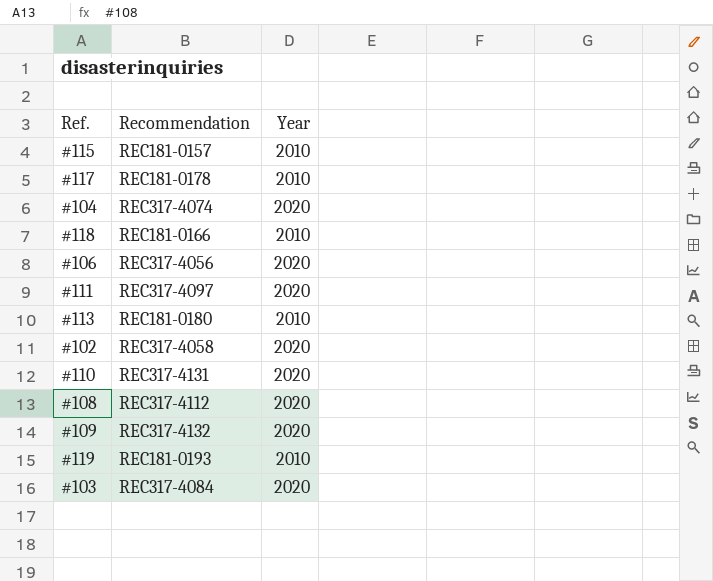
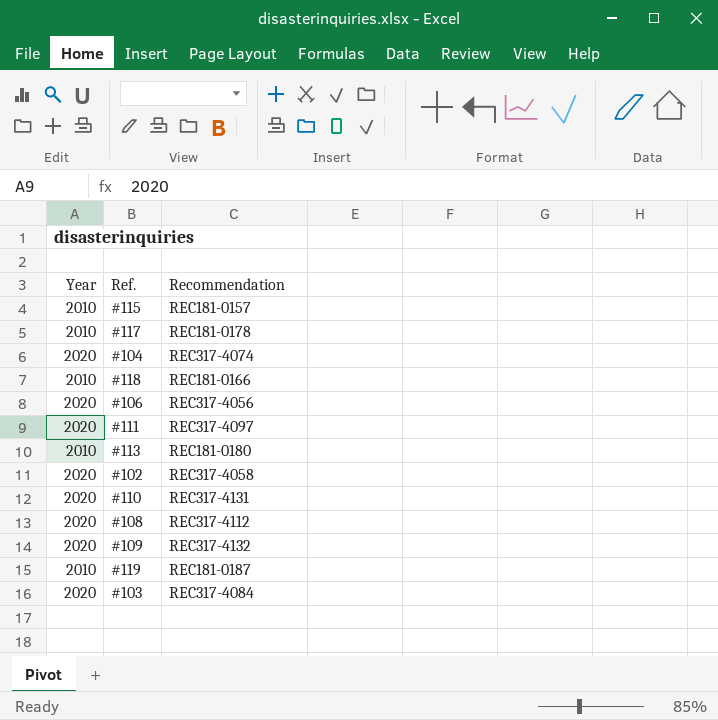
column Year | position: 3 -> 1
#119 | Recommendation: REC181-0193 -> REC181-0187

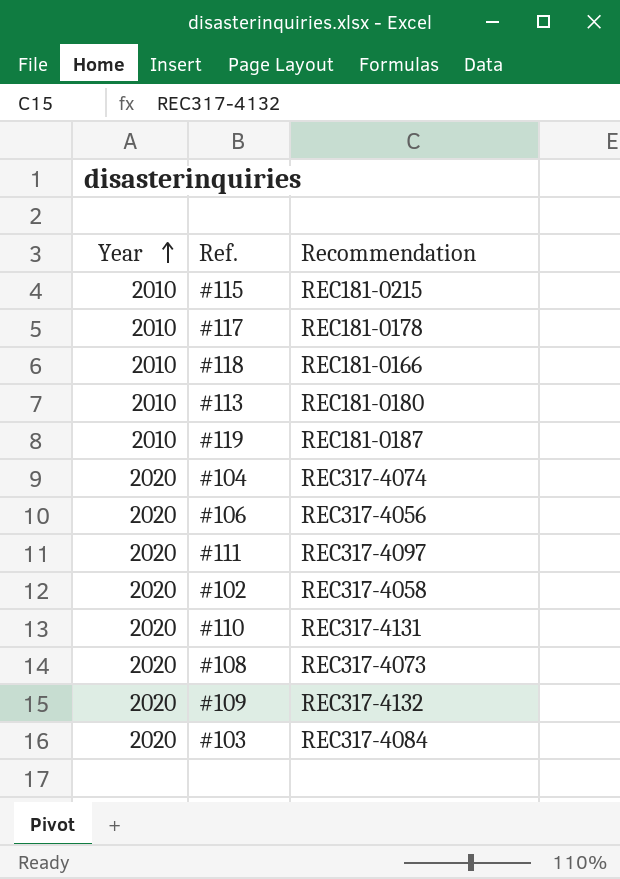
row order: none -> Year ascending
#115 | Recommendation: REC181-0157 -> REC181-0215
#108 | Recommendation: REC317-4112 -> REC317-4073

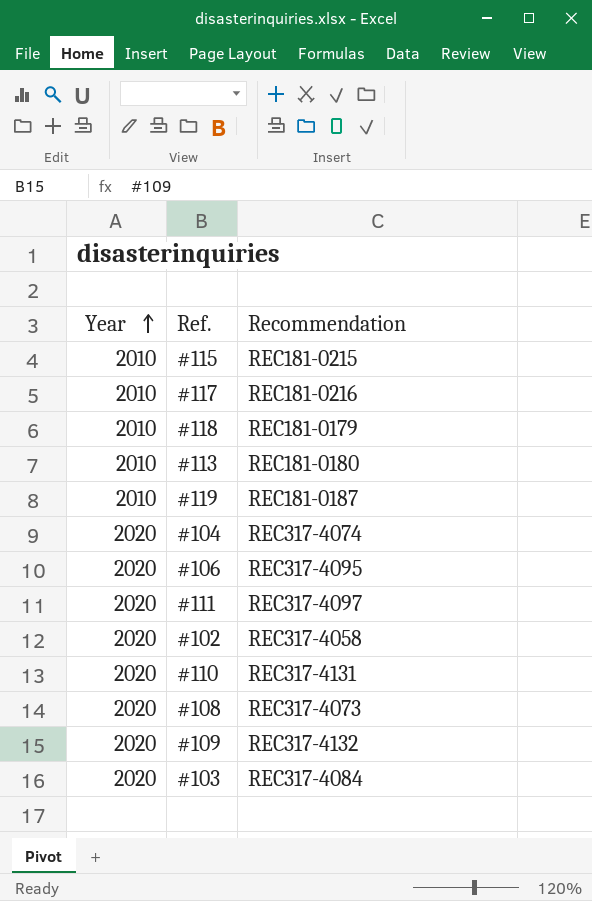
#117 | Recommendation: REC181-0178 -> REC181-0216
#118 | Recommendation: REC181-0166 -> REC181-0179
#106 | Recommendation: REC317-4056 -> REC317-4095

